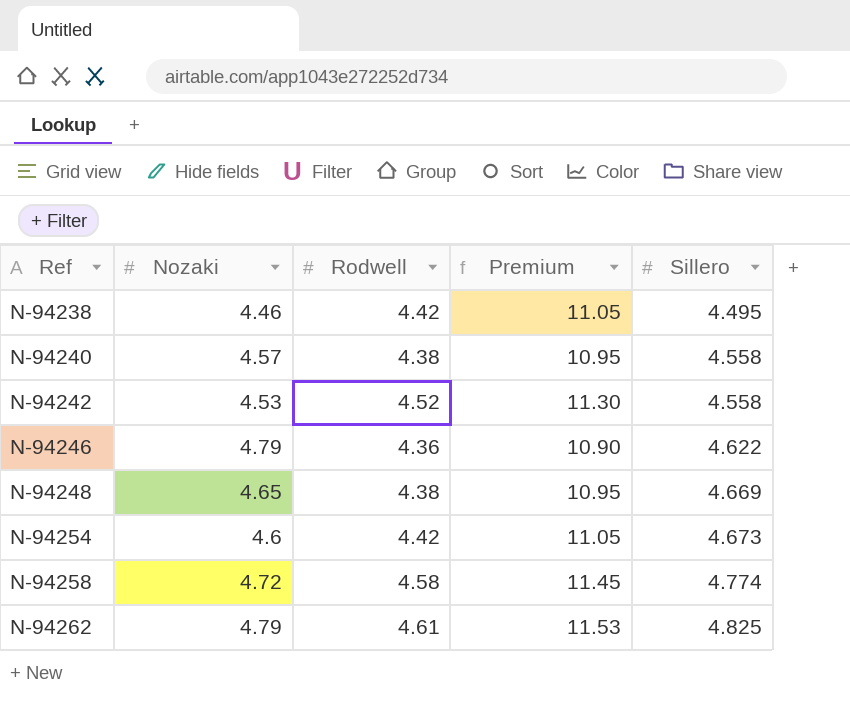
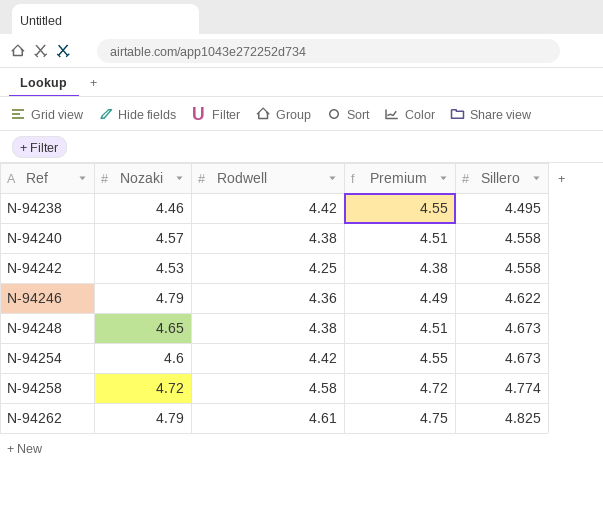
column Premium | formula: [Rodwell] * 2.5 -> [Rodwell] * 1.03
N-94242 | Rodwell: 4.52 -> 4.25
N-94248 | Sillero: 4.669 -> 4.673

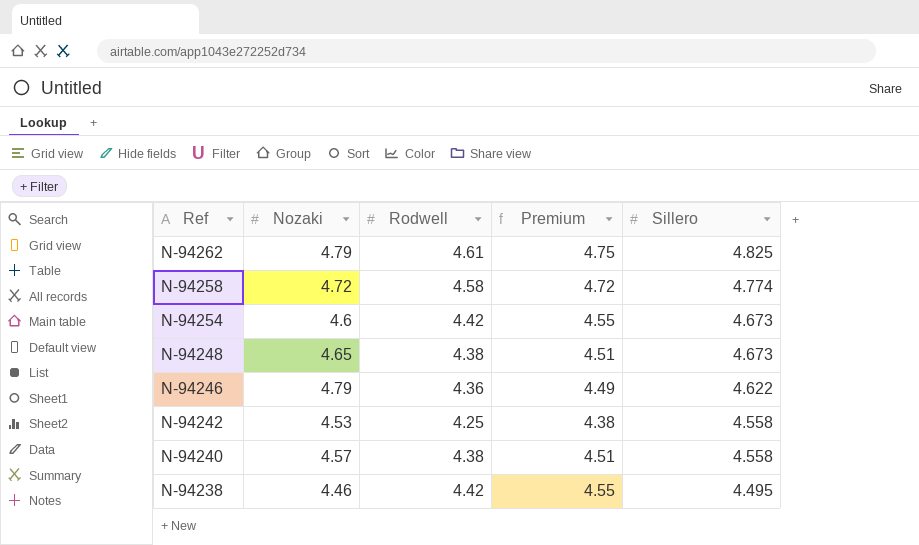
row order: Ref ascending -> Ref descending

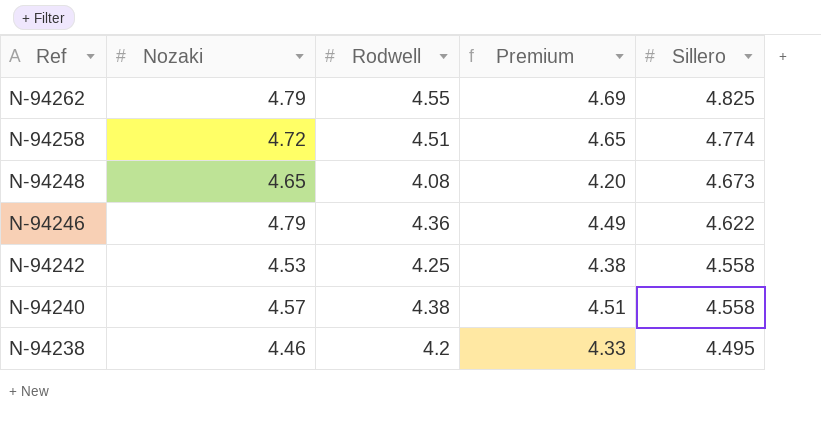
row N-94254: 4.6 | 4.42 | 4.55 | 4.673 -> none
N-94262 | Rodwell: 4.61 -> 4.55
N-94262 | Premium: 4.75 -> 4.69
N-94258 | Rodwell: 4.58 -> 4.51
N-94258 | Premium: 4.72 -> 4.65
N-94248 | Rodwell: 4.38 -> 4.08
N-94248 | Premium: 4.51 -> 4.20
N-94238 | Rodwell: 4.42 -> 4.2
N-94238 | Premium: 4.55 -> 4.33

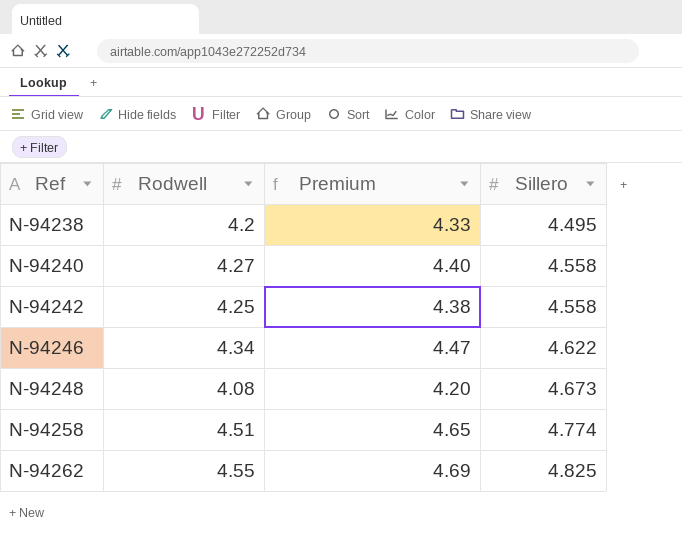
row order: Ref descending -> Ref ascending
column Nozaki | position: 2 -> none
N-94240 | Rodwell: 4.38 -> 4.27
N-94240 | Premium: 4.51 -> 4.40
N-94246 | Rodwell: 4.36 -> 4.34
N-94246 | Premium: 4.49 -> 4.47

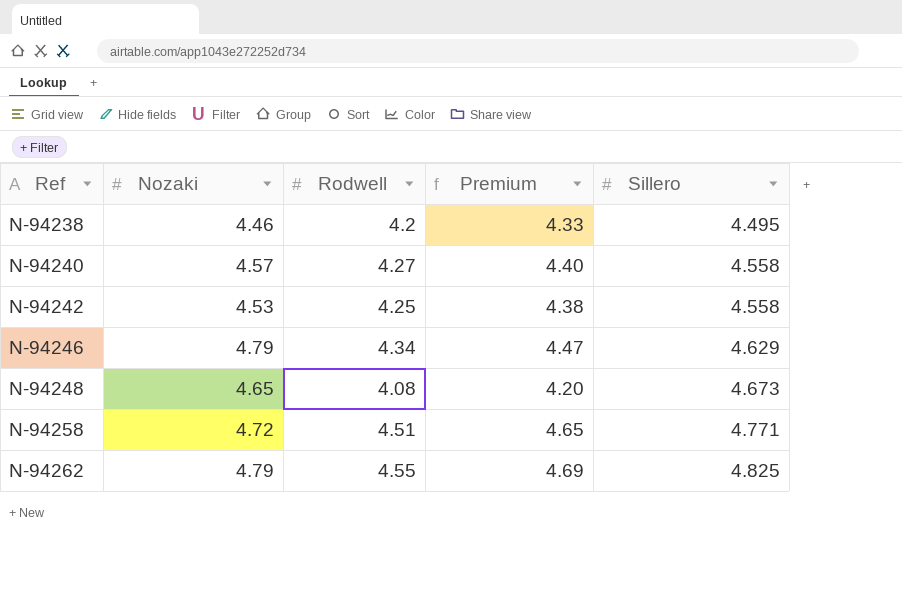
column Nozaki | position: none -> 2
N-94246 | Sillero: 4.622 -> 4.629
N-94258 | Sillero: 4.774 -> 4.771

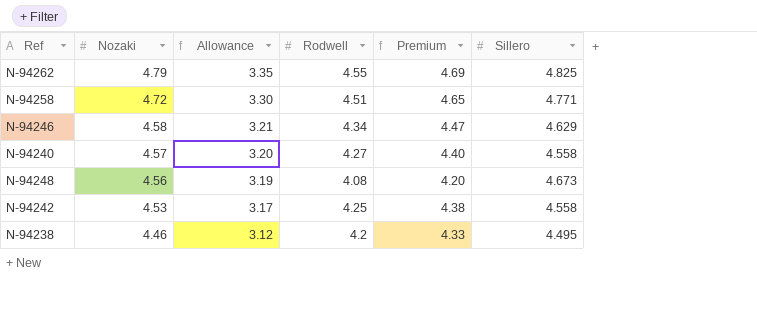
row order: Ref ascending -> Nozaki descending
column Allowance | formula: none -> [Nozaki] * 0.7
N-94246 | Nozaki: 4.79 -> 4.58
N-94248 | Nozaki: 4.65 -> 4.56

